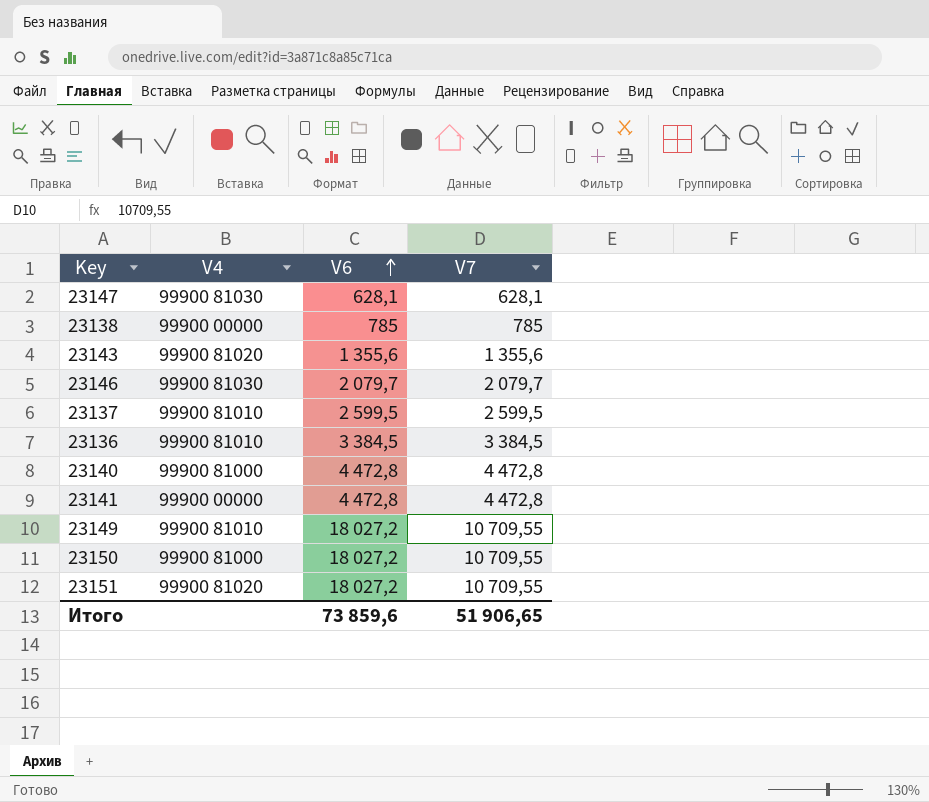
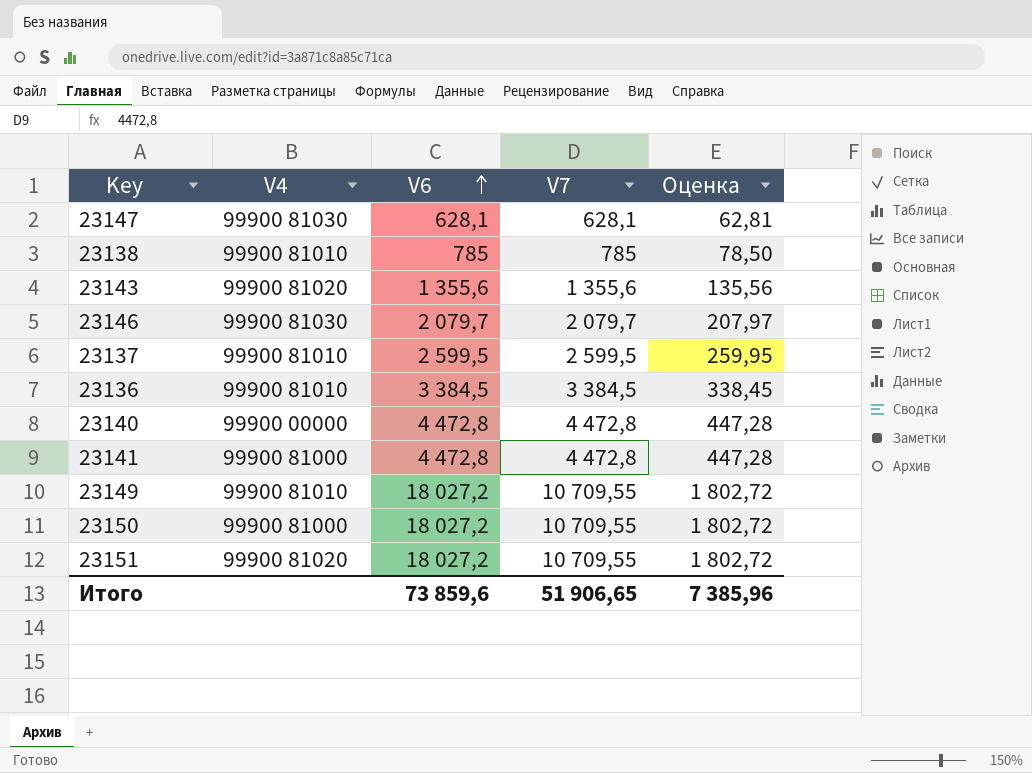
column Оценка | formula: none -> [V6] * 0,1
23138 | V4: 99900 00000 -> 99900 81010
23140 | V4: 99900 81000 -> 99900 00000
23141 | V4: 99900 00000 -> 99900 81000

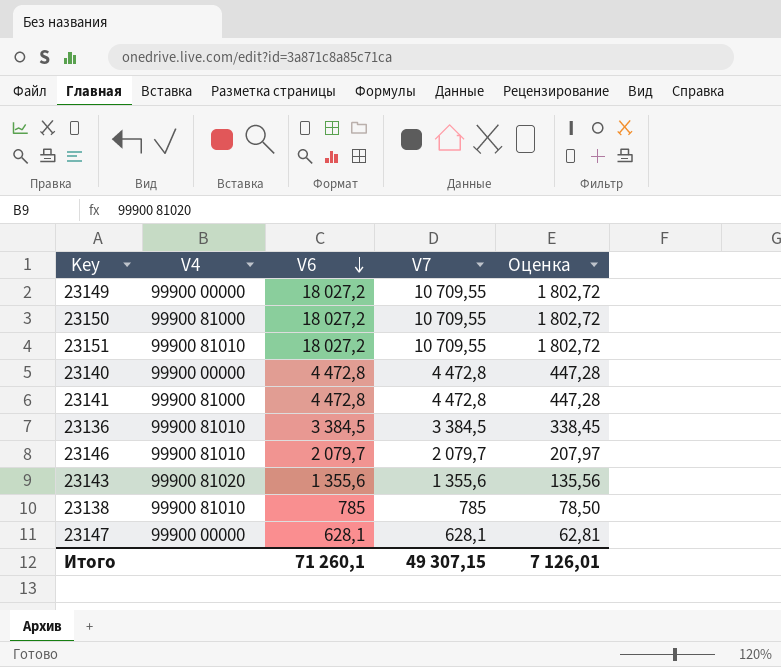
row order: V6 ascending -> V6 descending
row 23137: 99900 81010 | 2 599,5 | 2 599,5 | 259,95 -> none
23149 | V4: 99900 81010 -> 99900 00000
23151 | V4: 99900 81020 -> 99900 81010
23146 | V4: 99900 81030 -> 99900 81010
23147 | V4: 99900 81030 -> 99900 00000
Итого | V6: 73 859,6 -> 71 260,1
Итого | V7: 51 906,65 -> 49 307,15
Итого | Оценка: 7 385,96 -> 7 126,01

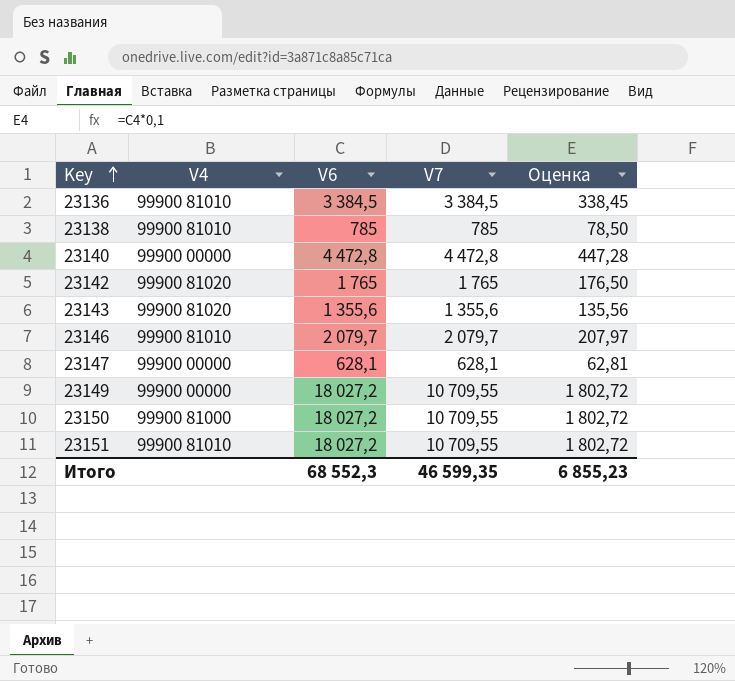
row order: V6 descending -> Key ascending
row 23141: 99900 81000 | 4 472,8 | 4 472,8 | 447,28 -> none
row 23142: none -> 99900 81020 | 1 765 | 1 765 | 176,50
Итого | V6: 71 260,1 -> 68 552,3
Итого | V7: 49 307,15 -> 46 599,35
Итого | Оценка: 7 126,01 -> 6 855,23

